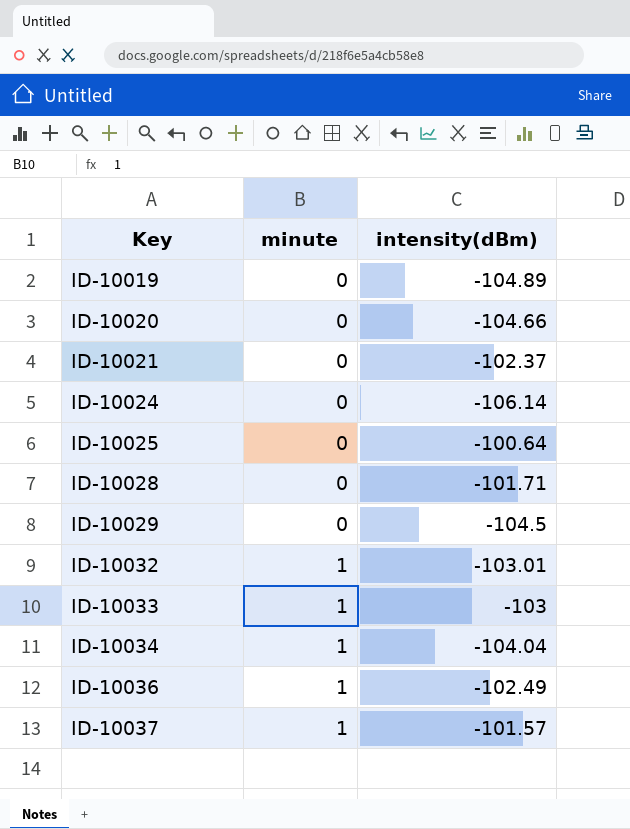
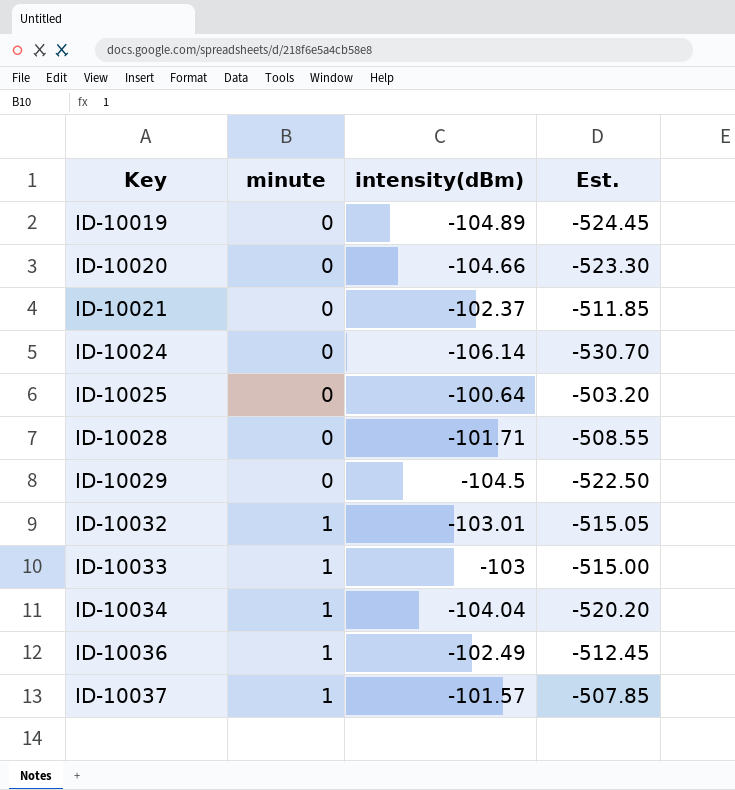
column Est. | formula: none -> [intensity(dBm)] * 5

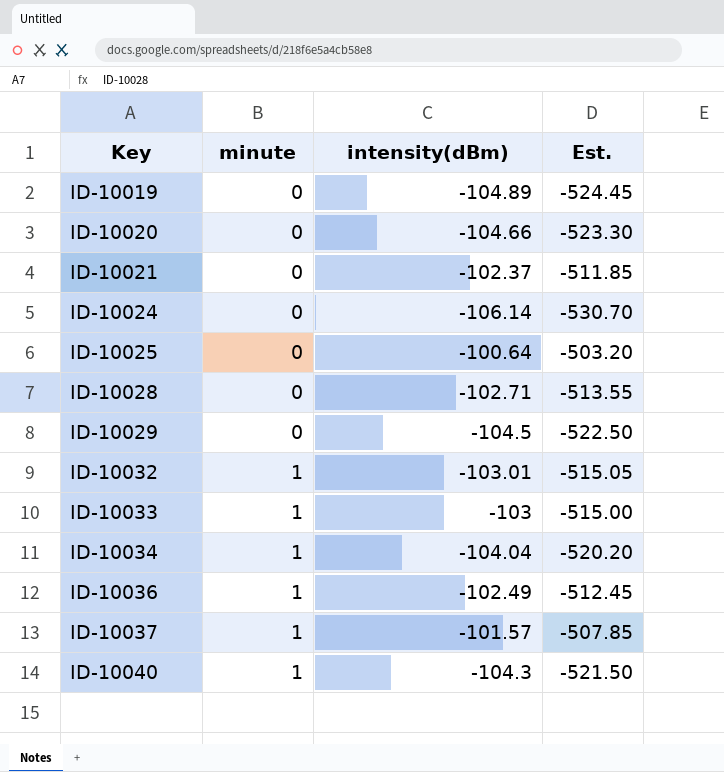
ID-10028 | intensity(dBm): -101.71 -> -102.71
ID-10028 | Est.: -508.55 -> -513.55
row ID-10040: none -> 1 | -104.3 | -521.50

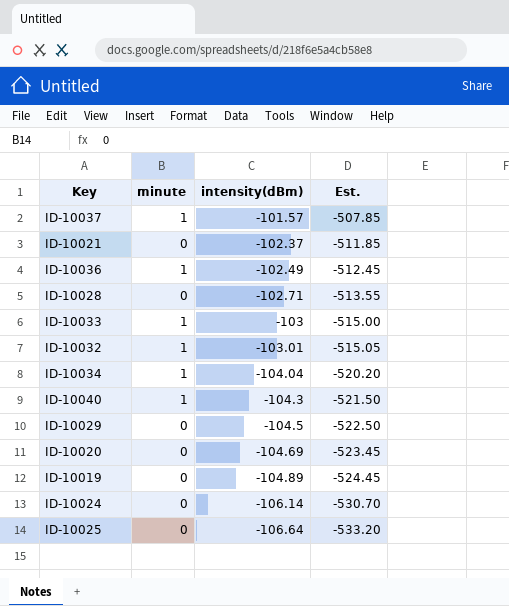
row order: Key ascending -> intensity(dBm) descending
ID-10020 | intensity(dBm): -104.66 -> -104.69
ID-10020 | Est.: -523.30 -> -523.45
ID-10025 | intensity(dBm): -100.64 -> -106.64
ID-10025 | Est.: -503.20 -> -533.20

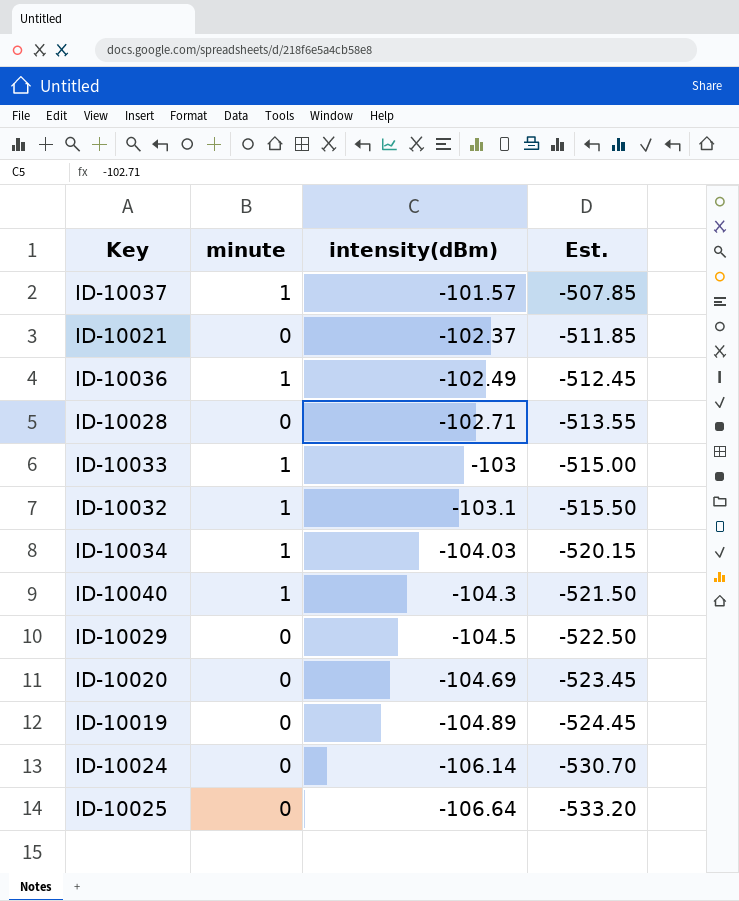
ID-10032 | intensity(dBm): -103.01 -> -103.1
ID-10032 | Est.: -515.05 -> -515.50
ID-10034 | intensity(dBm): -104.04 -> -104.03
ID-10034 | Est.: -520.20 -> -520.15

